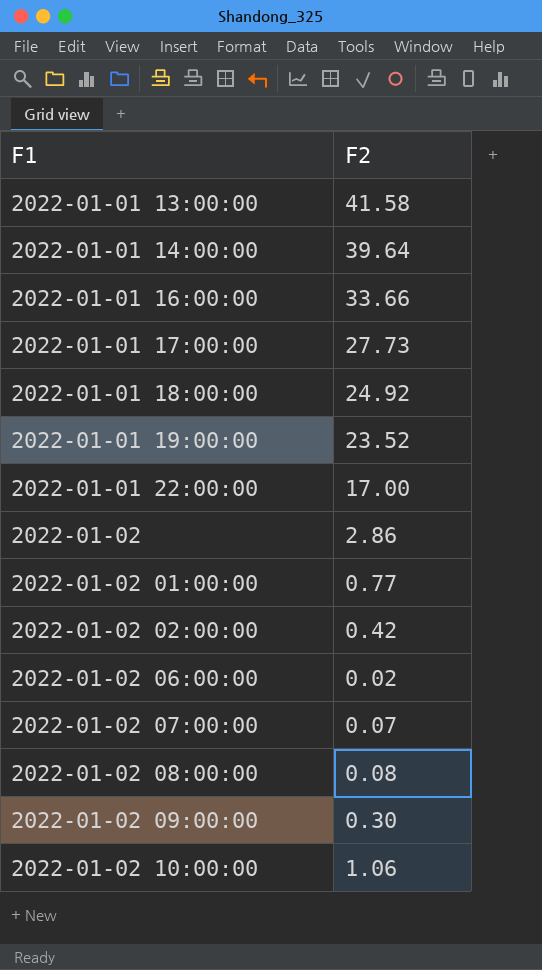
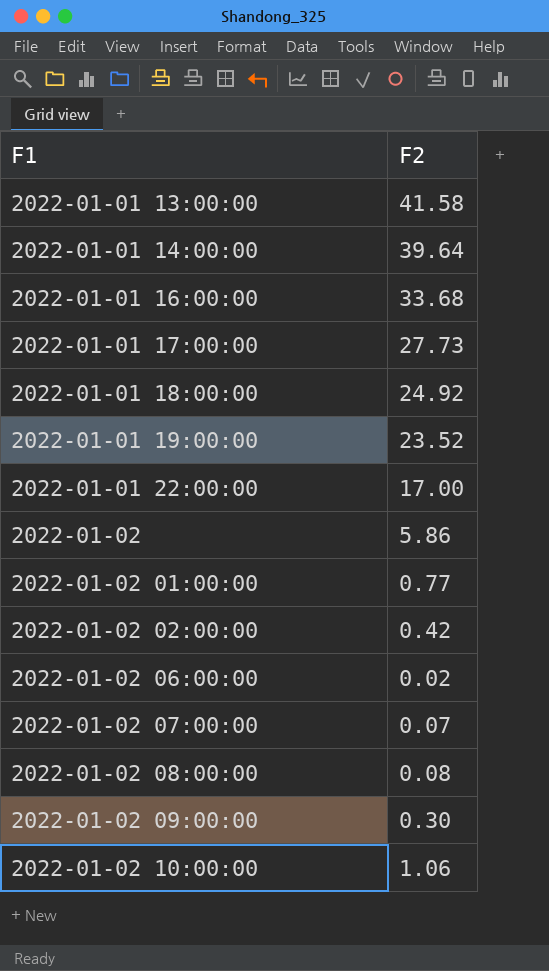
2022-01-01 16:00:00 | F2: 33.66 -> 33.68
2022-01-02 | F2: 2.86 -> 5.86

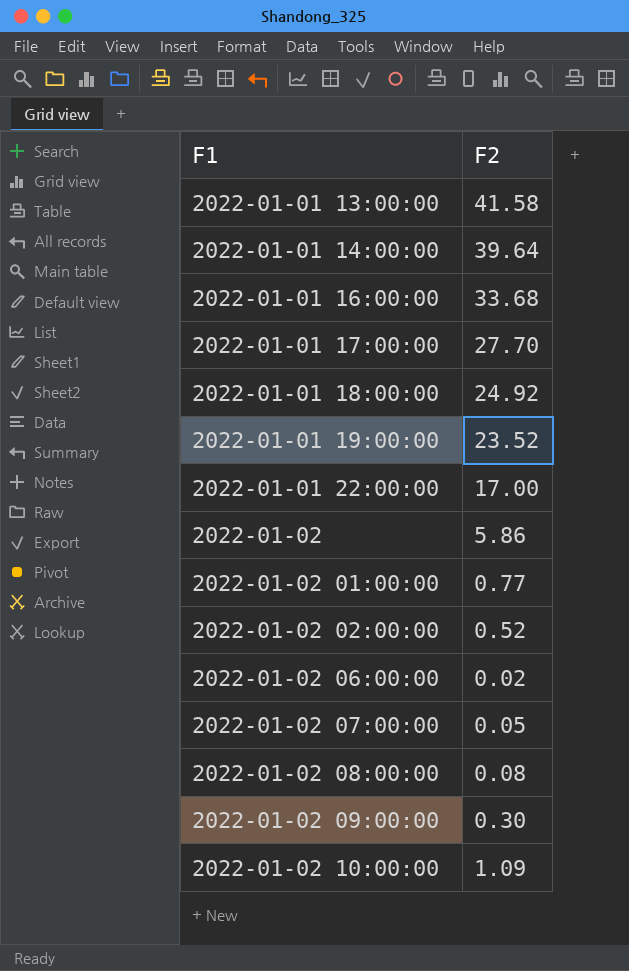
2022-01-01 17:00:00 | F2: 27.73 -> 27.70
2022-01-02 02:00:00 | F2: 0.42 -> 0.52
2022-01-02 07:00:00 | F2: 0.07 -> 0.05
2022-01-02 10:00:00 | F2: 1.06 -> 1.09

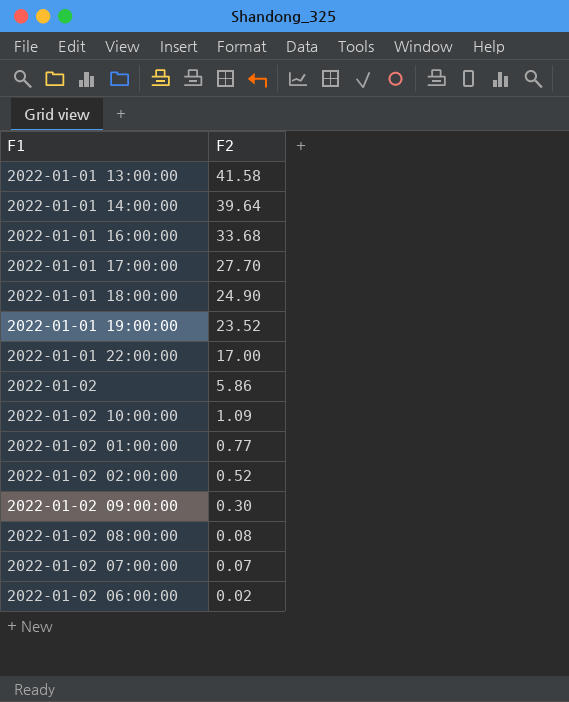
row order: F1 ascending -> F2 descending
2022-01-01 18:00:00 | F2: 24.92 -> 24.90
2022-01-02 07:00:00 | F2: 0.05 -> 0.07

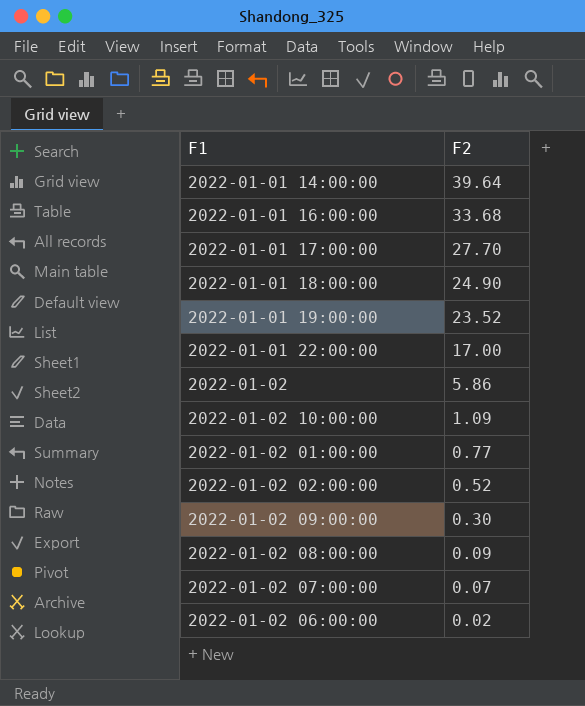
row 2022-01-01 13:00:00: 41.58 -> none
2022-01-02 08:00:00 | F2: 0.08 -> 0.09

